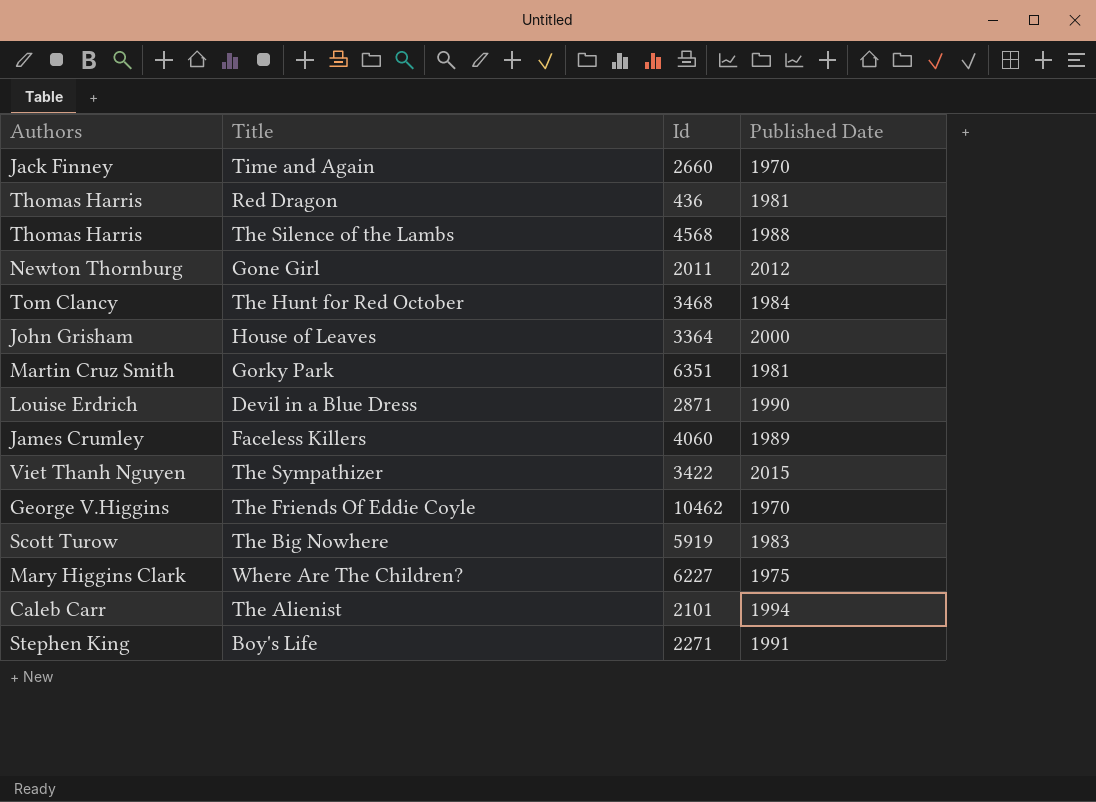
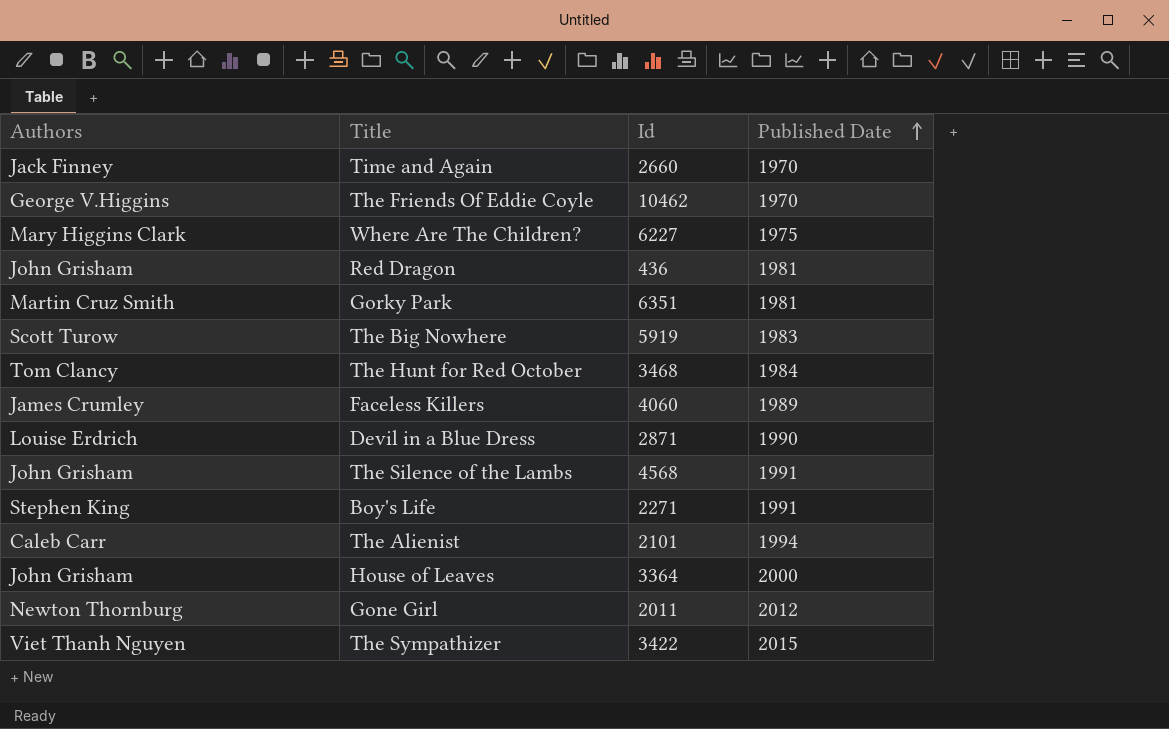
row order: none -> Published Date ascending
Red Dragon | Authors: Thomas Harris -> John Grisham
The Silence of the Lambs | Authors: Thomas Harris -> John Grisham
The Silence of the Lambs | Published Date: 1988 -> 1991

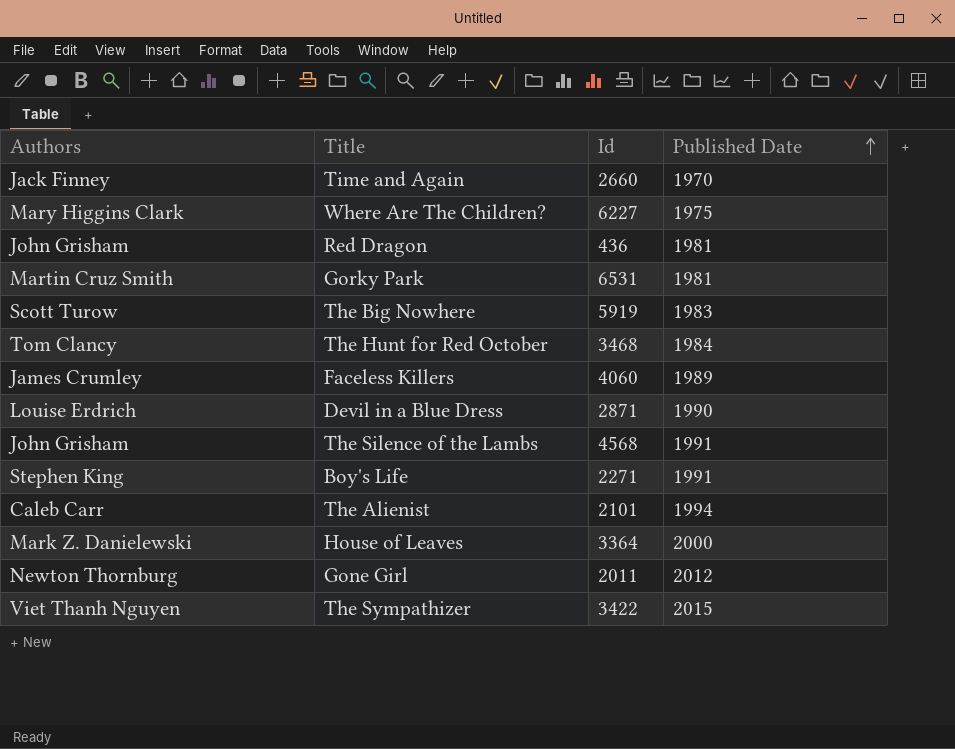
row The Friends Of Eddie Coyle: George V.Higgins | 10462 | 1970 -> none
Gorky Park | Id: 6351 -> 6531
House of Leaves | Authors: John Grisham -> Mark Z. Danielewski

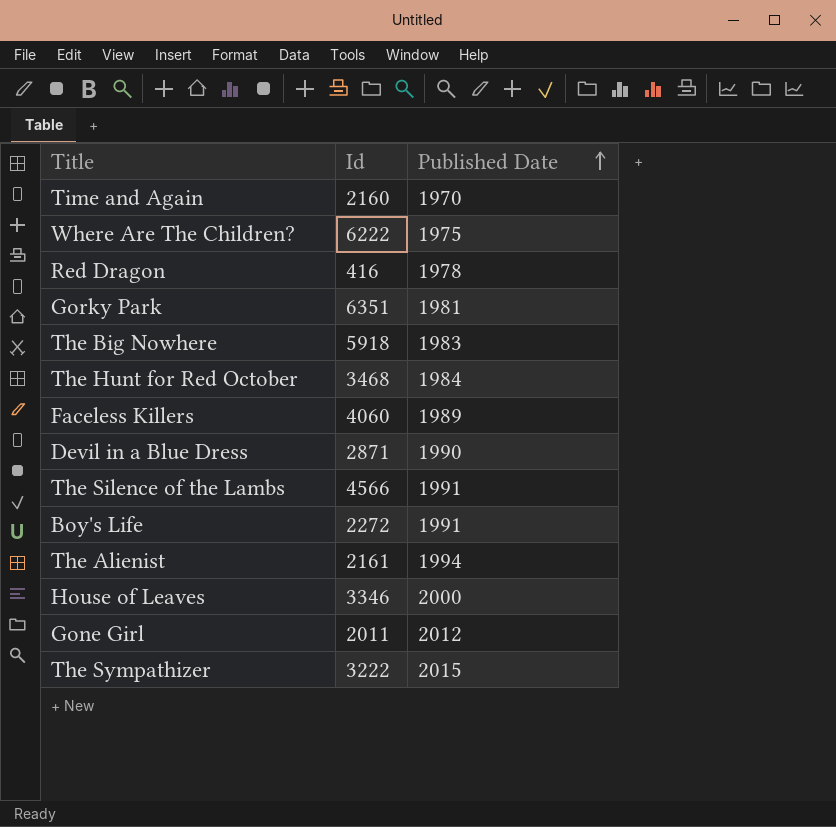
column Authors | position: 1 -> none
Time and Again | Id: 2660 -> 2160
Where Are The Children? | Id: 6227 -> 6222
Red Dragon | Id: 436 -> 416
Red Dragon | Published Date: 1981 -> 1978
Gorky Park | Id: 6531 -> 6351
The Big Nowhere | Id: 5919 -> 5918
The Silence of the Lambs | Id: 4568 -> 4566
Boy's Life | Id: 2271 -> 2272
The Alienist | Id: 2101 -> 2161
House of Leaves | Id: 3364 -> 3346
The Sympathizer | Id: 3422 -> 3222

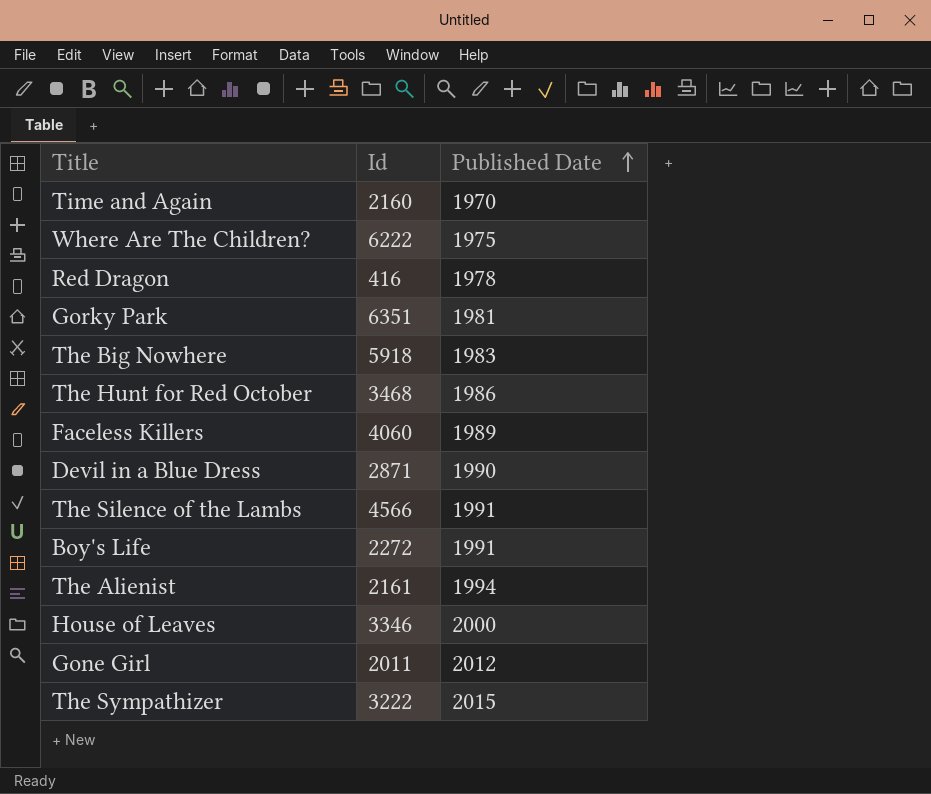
The Hunt for Red October | Published Date: 1984 -> 1986

